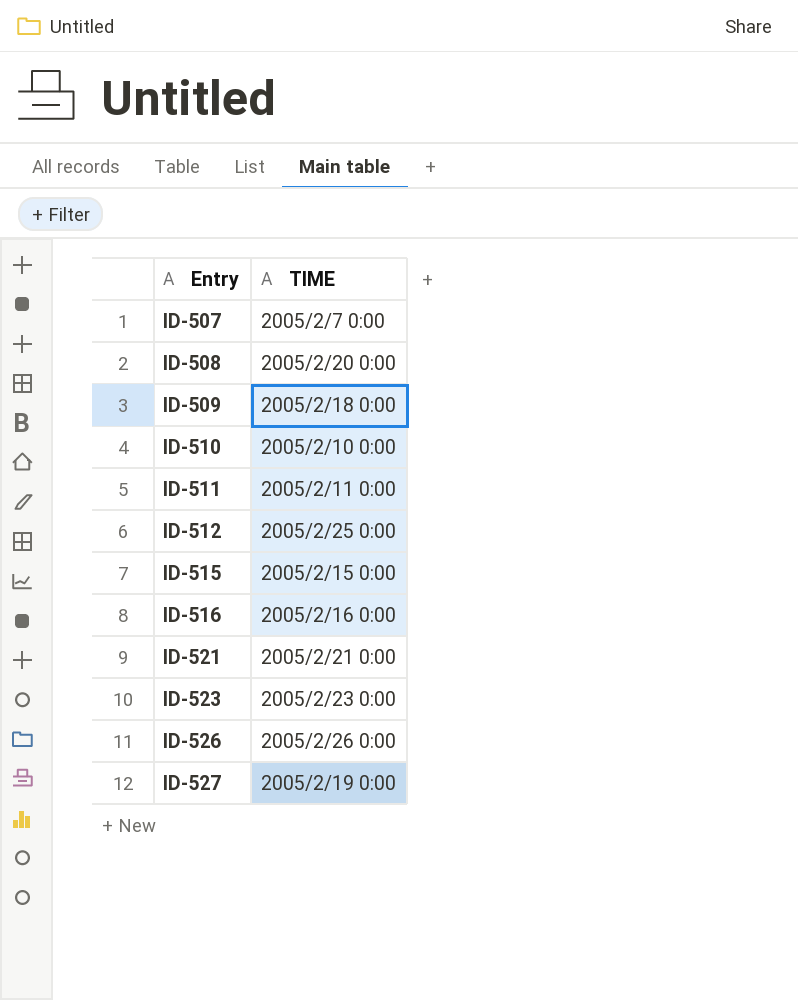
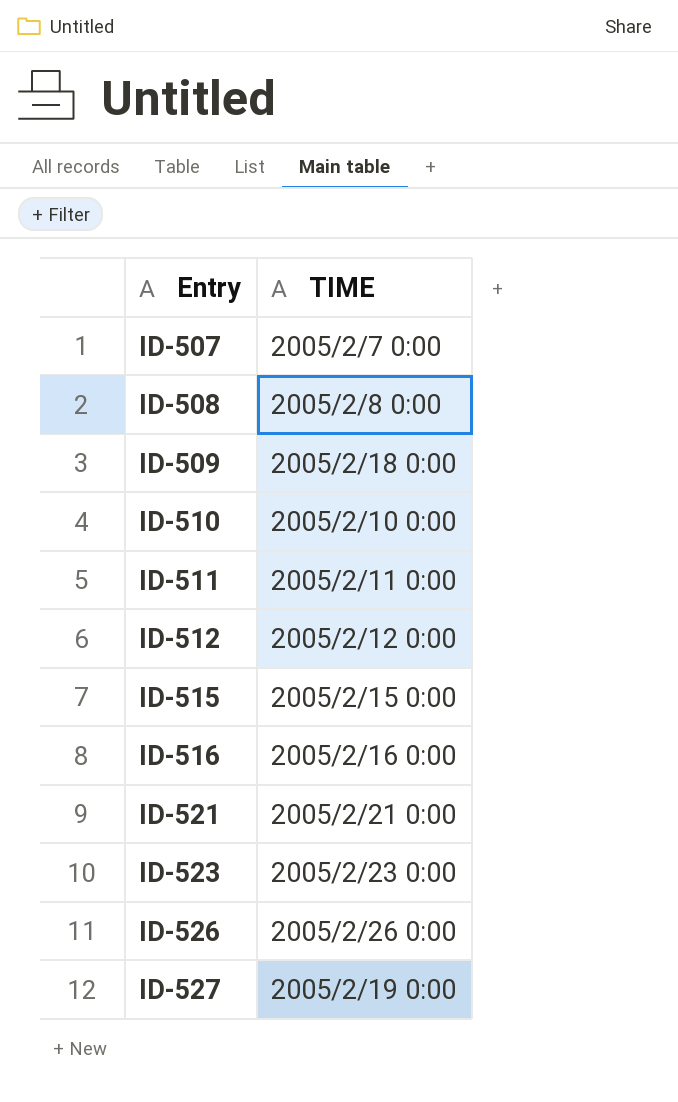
ID-508 | TIME: 2005/2/20 0:00 -> 2005/2/8 0:00
ID-512 | TIME: 2005/2/25 0:00 -> 2005/2/12 0:00

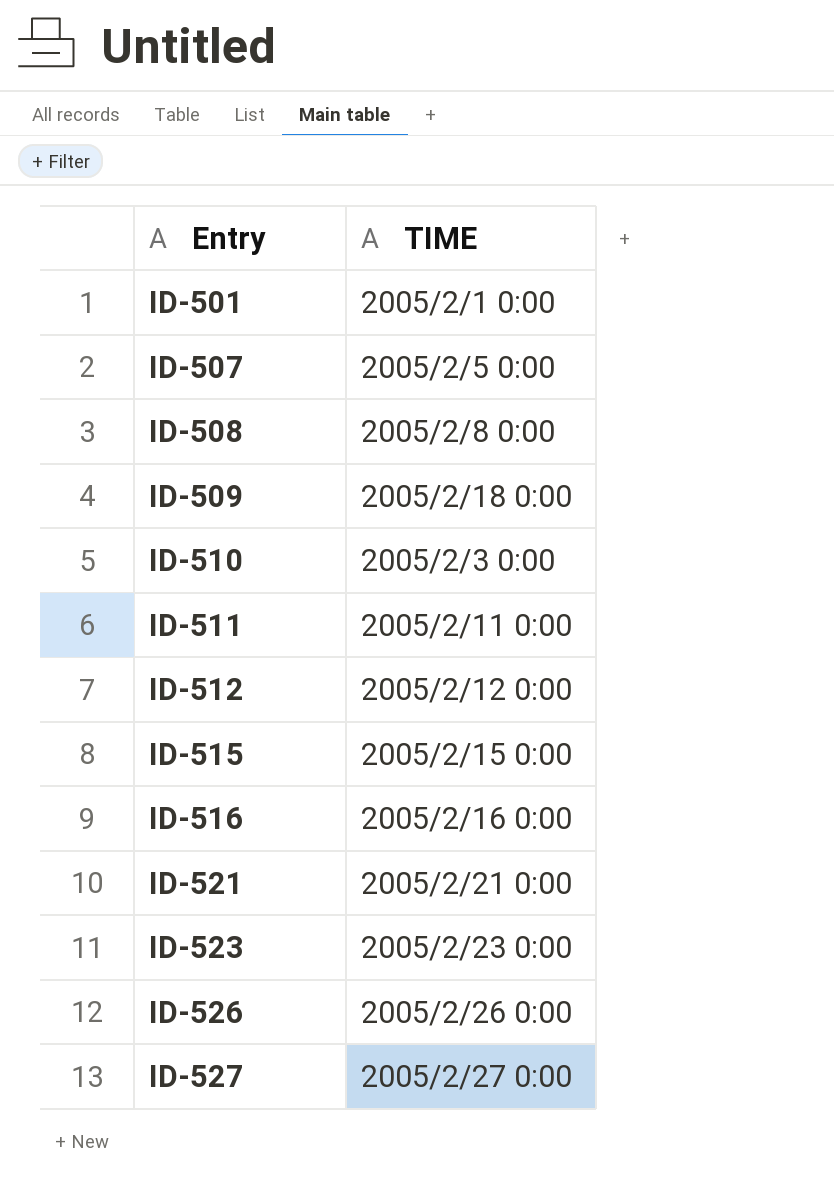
row ID-501: none -> 2005/2/1 0:00
ID-507 | TIME: 2005/2/7 0:00 -> 2005/2/5 0:00
ID-510 | TIME: 2005/2/10 0:00 -> 2005/2/3 0:00
ID-527 | TIME: 2005/2/19 0:00 -> 2005/2/27 0:00

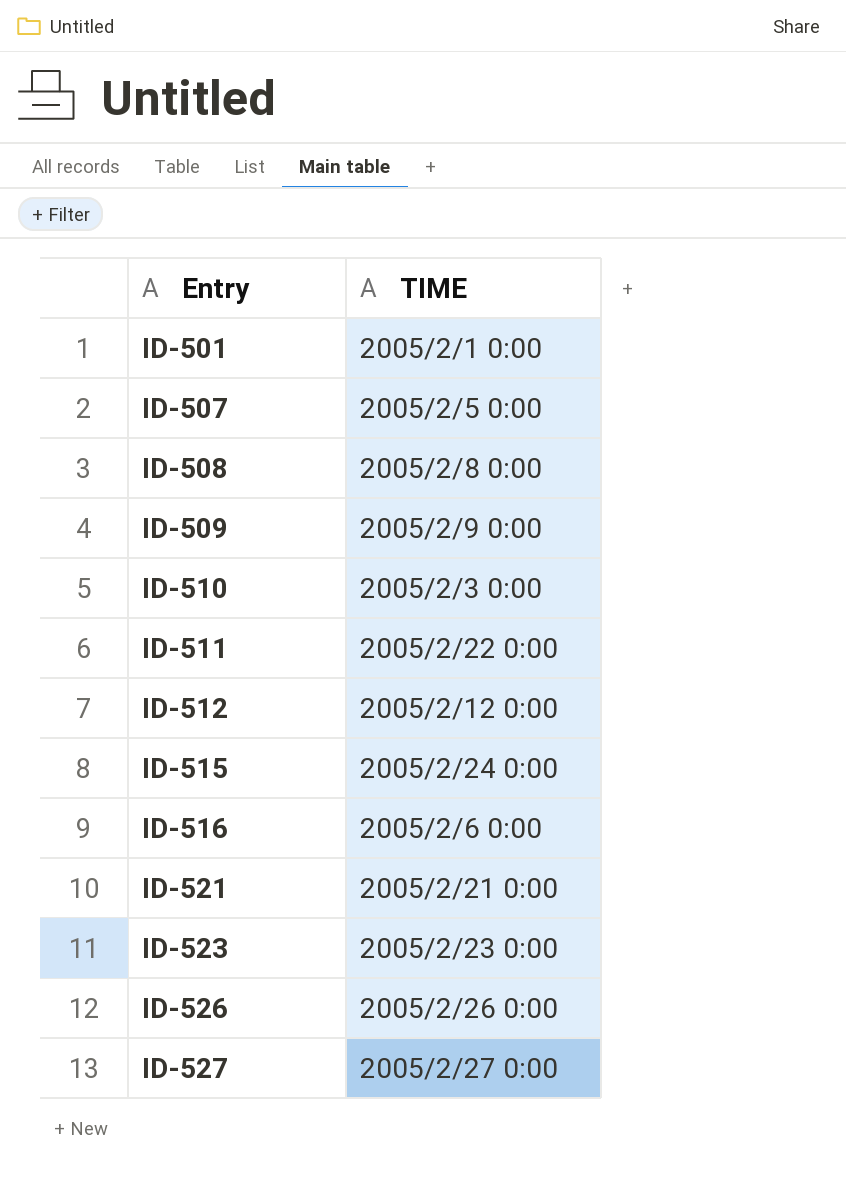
ID-509 | TIME: 2005/2/18 0:00 -> 2005/2/9 0:00
ID-511 | TIME: 2005/2/11 0:00 -> 2005/2/22 0:00
ID-515 | TIME: 2005/2/15 0:00 -> 2005/2/24 0:00
ID-516 | TIME: 2005/2/16 0:00 -> 2005/2/6 0:00

